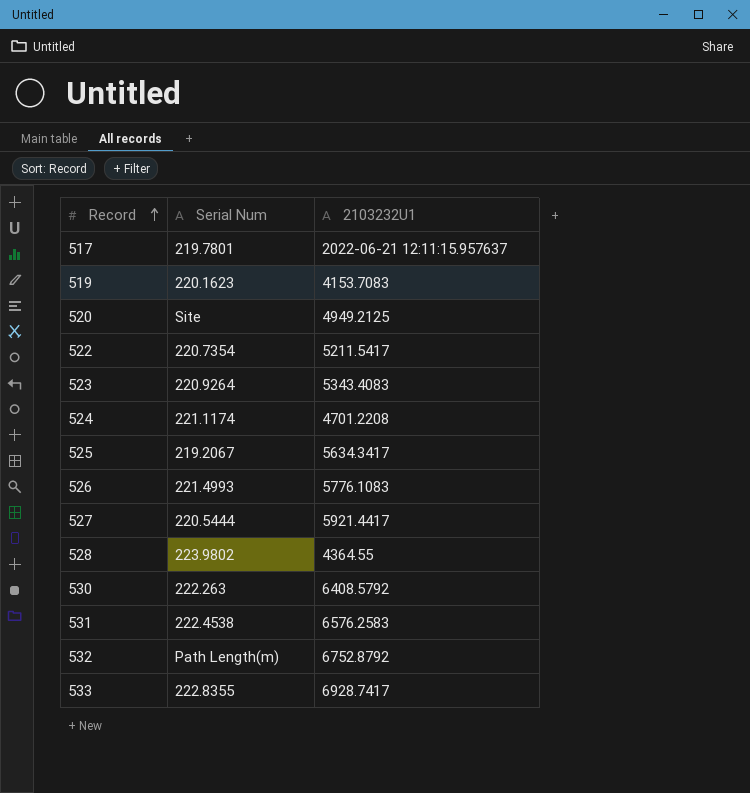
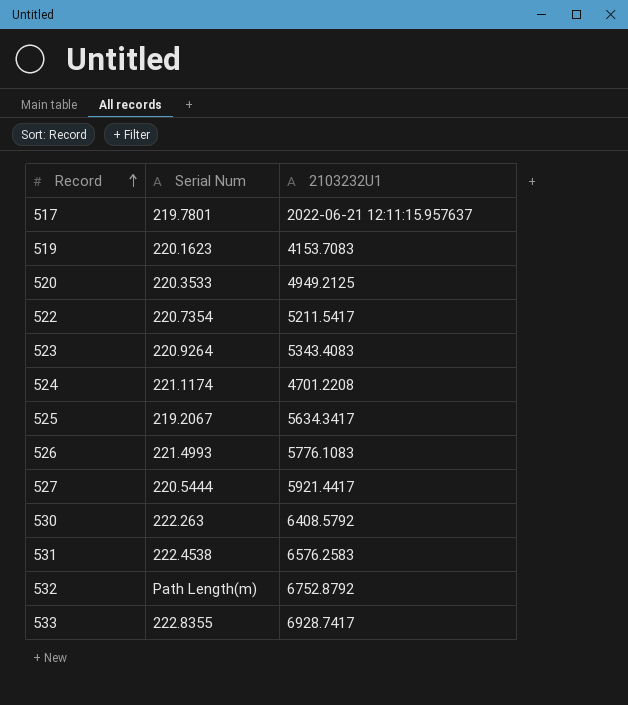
row 528: 223.9802 | 4364.55 -> none
520 | Serial Num: Site -> 220.3533

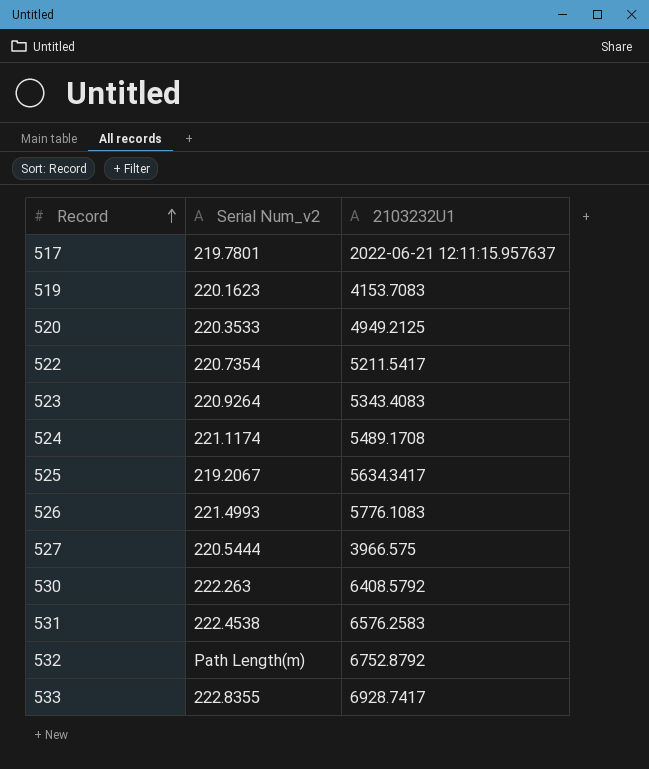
column name: Serial Num -> Serial Num_v2
524 | 2103232U1: 4701.2208 -> 5489.1708
527 | 2103232U1: 5921.4417 -> 3966.575

